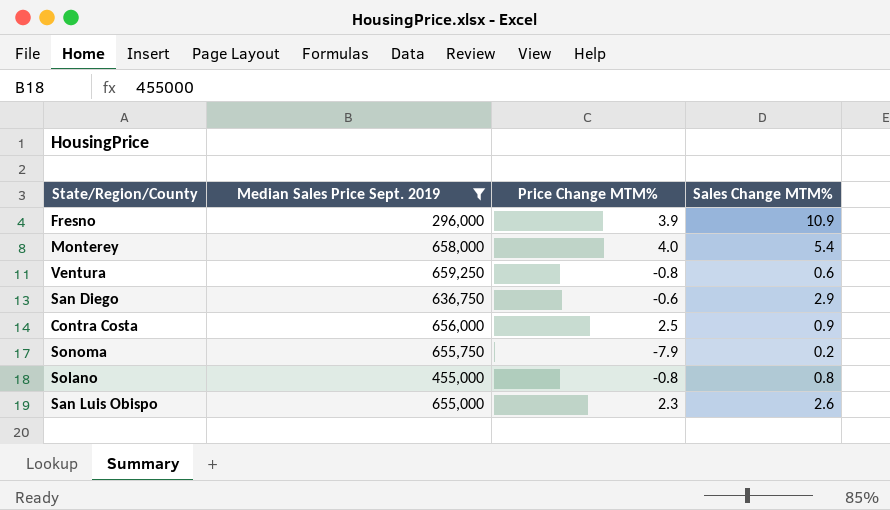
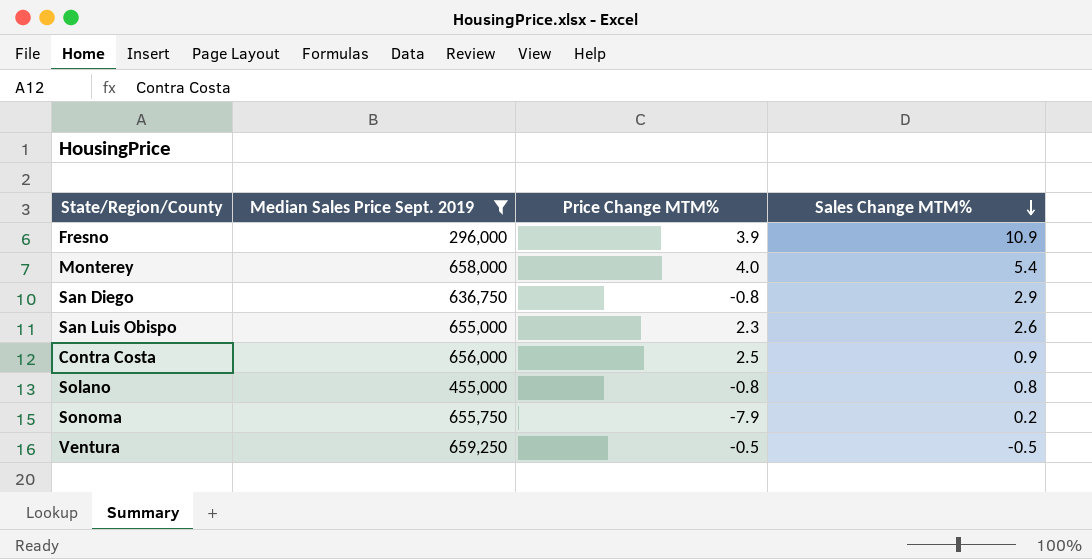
row order: none -> Sales Change MTM% descending
San Diego | Price Change MTM%: -0.6 -> -0.8
Ventura | Price Change MTM%: -0.8 -> -0.5
Ventura | Sales Change MTM%: 0.6 -> -0.5

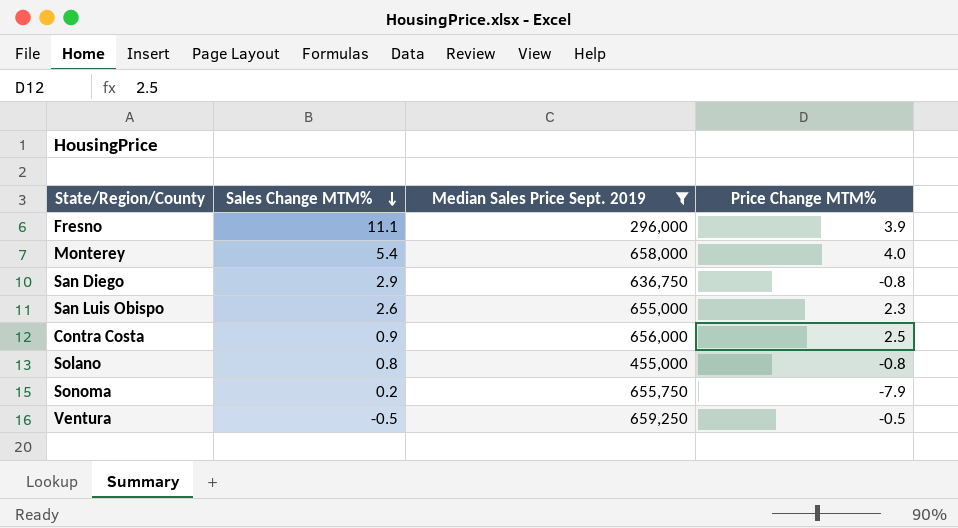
column Sales Change MTM% | position: 4 -> 2
Fresno | Sales Change MTM%: 10.9 -> 11.1

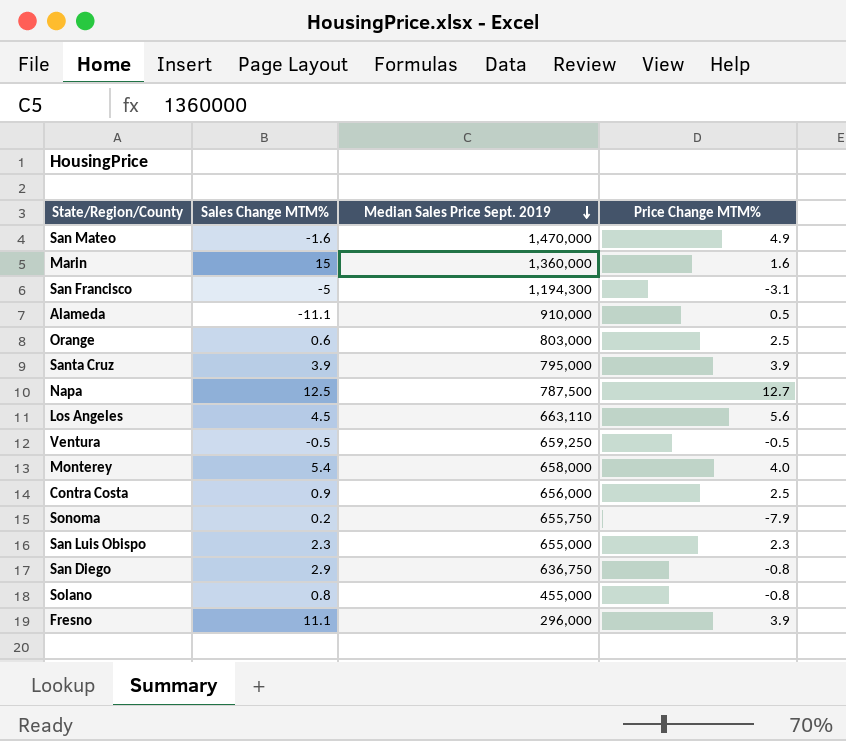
filter: Median Sales Price Sept. 2019 <= 659,250 -> none
row order: Sales Change MTM% descending -> Median Sales Price Sept. 2019 descending
San Luis Obispo | Sales Change MTM%: 2.6 -> 2.3

